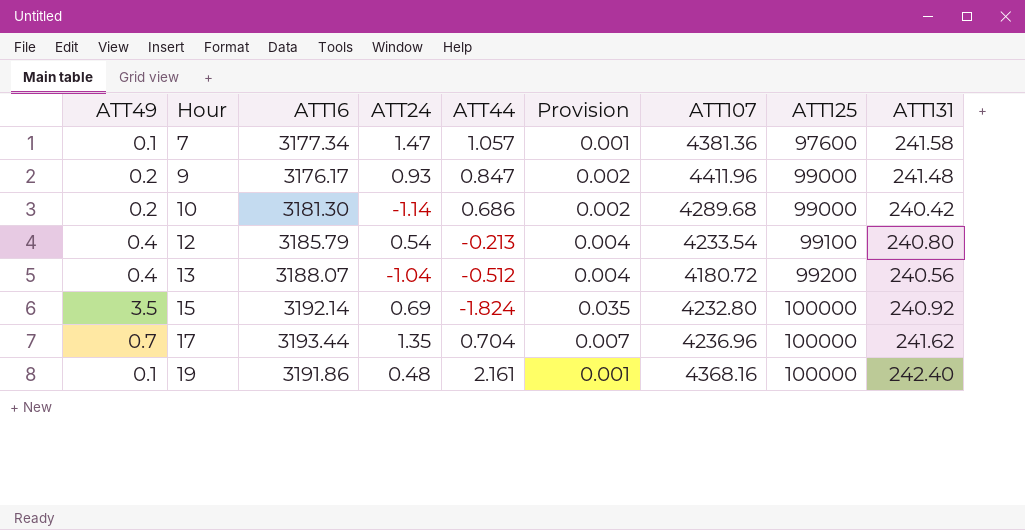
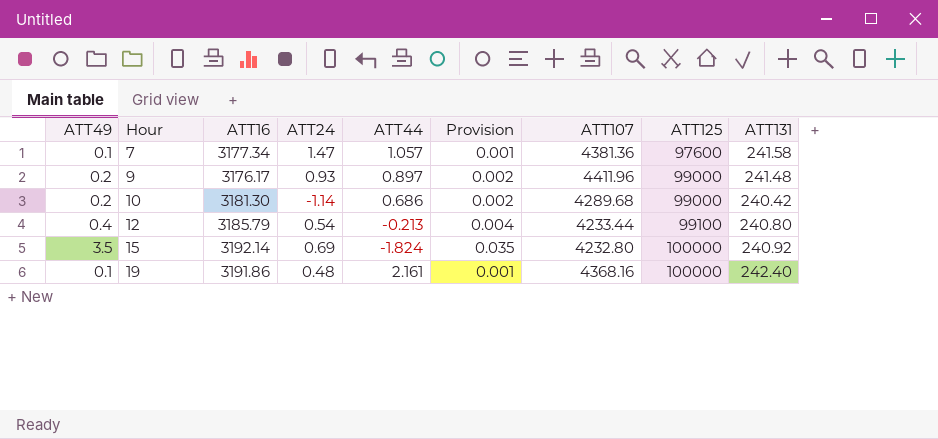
row 13: 0.4 | 3188.07 | -1.04 | -0.512 | 0.004 | 4180.72 | 99200 | 240.56 -> none
row 17: 0.7 | 3193.44 | 1.35 | 0.704 | 0.007 | 4236.96 | 100000 | 241.62 -> none
9 | ATT44: 0.847 -> 0.897
12 | ATT107: 4233.54 -> 4233.44

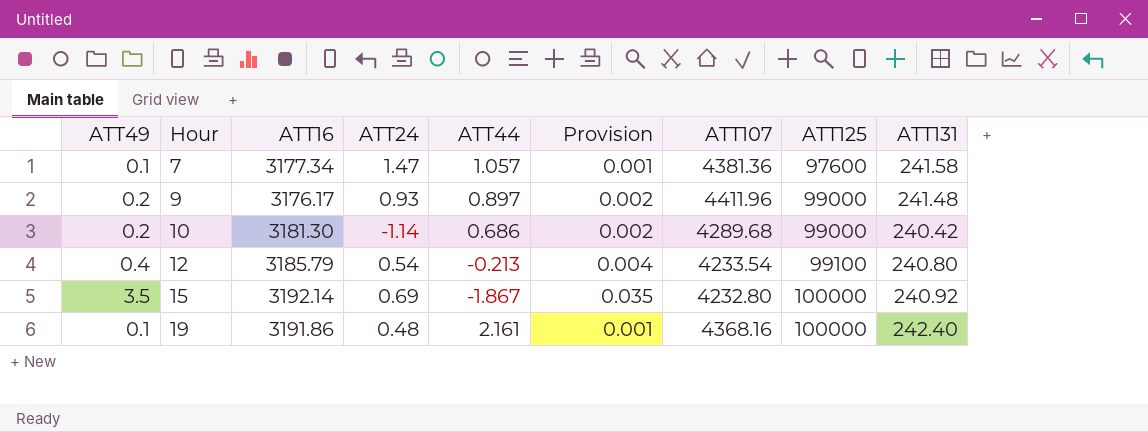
12 | ATT107: 4233.44 -> 4233.54
15 | ATT44: -1.824 -> -1.867

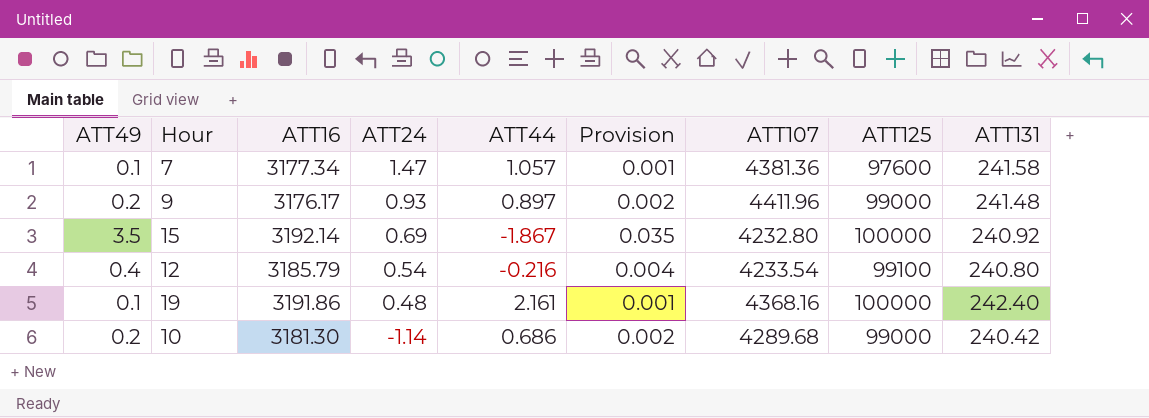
row order: Hour ascending -> ATT24 descending
12 | ATT44: -0.213 -> -0.216

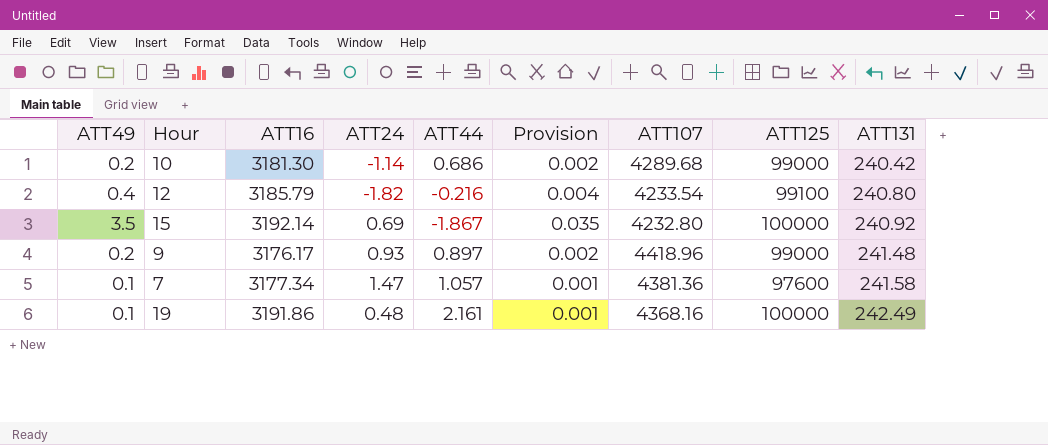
row order: ATT24 descending -> ATT131 ascending
12 | ATT24: 0.54 -> -1.82
9 | ATT107: 4411.96 -> 4418.96
19 | ATT131: 242.40 -> 242.49

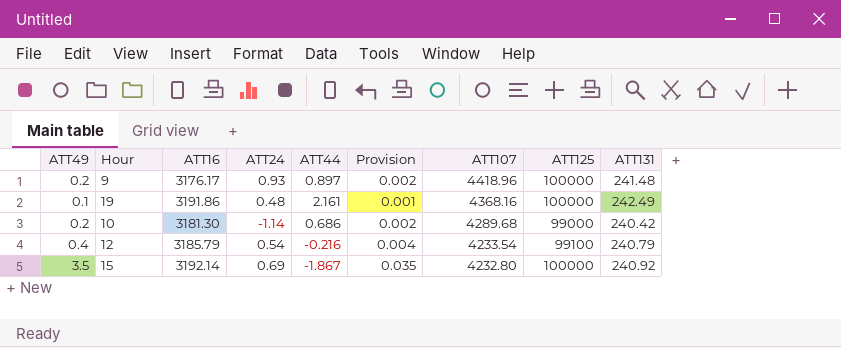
row order: ATT131 ascending -> ATT107 descending
row 7: 0.1 | 3177.34 | 1.47 | 1.057 | 0.001 | 4381.36 | 97600 | 241.58 -> none
9 | ATT125: 99000 -> 100000
12 | ATT24: -1.82 -> 0.54
12 | ATT131: 240.80 -> 240.79

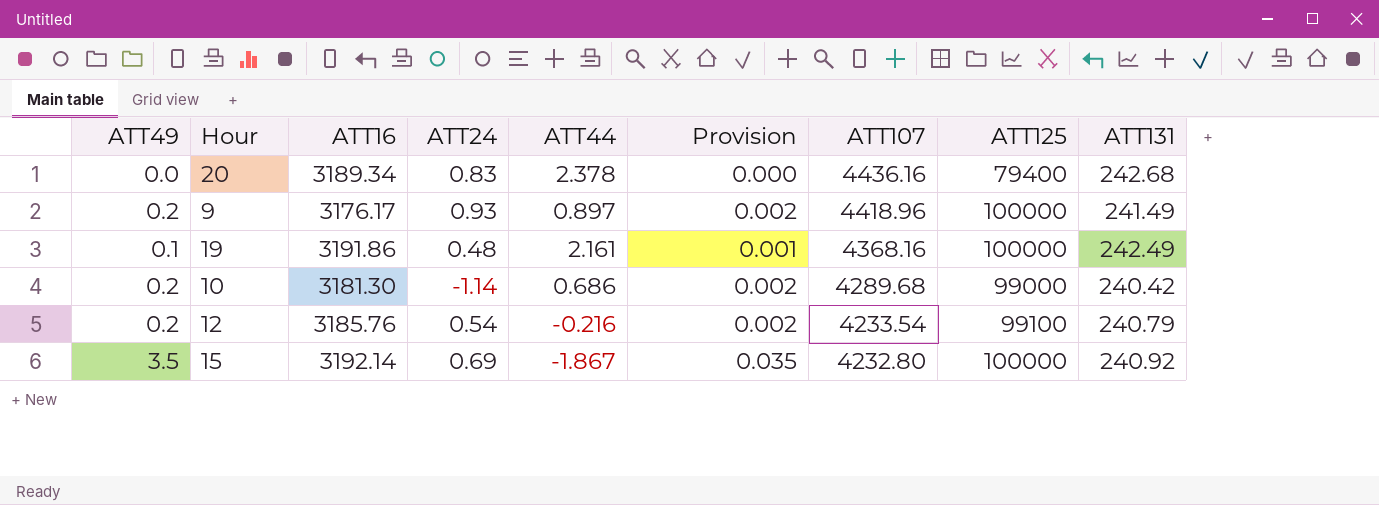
row 20: none -> 0.0 | 3189.34 | 0.83 | 2.378 | 0.000 | 4436.16 | 79400 | 242.68
9 | ATT131: 241.48 -> 241.49
12 | ATT49: 0.4 -> 0.2
12 | ATT16: 3185.79 -> 3185.76
12 | Provision: 0.004 -> 0.002

